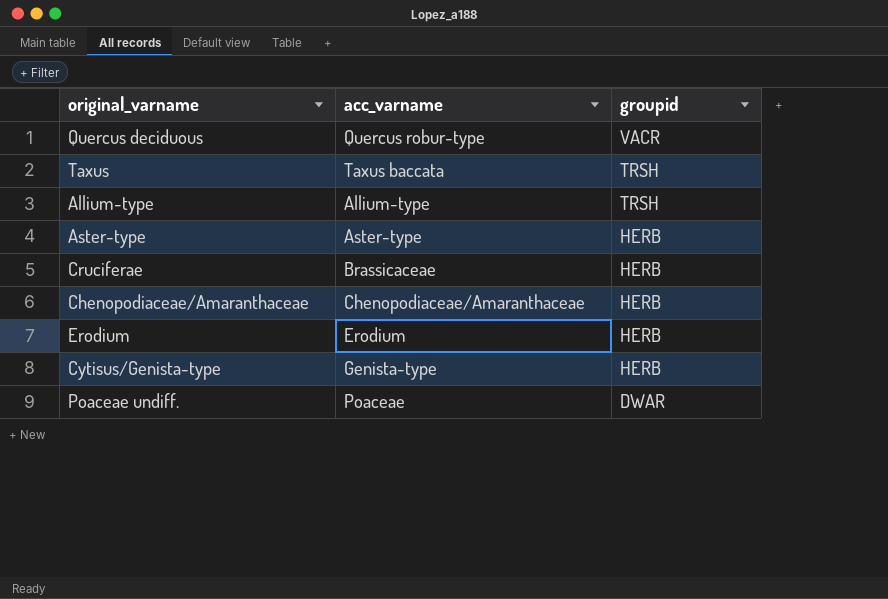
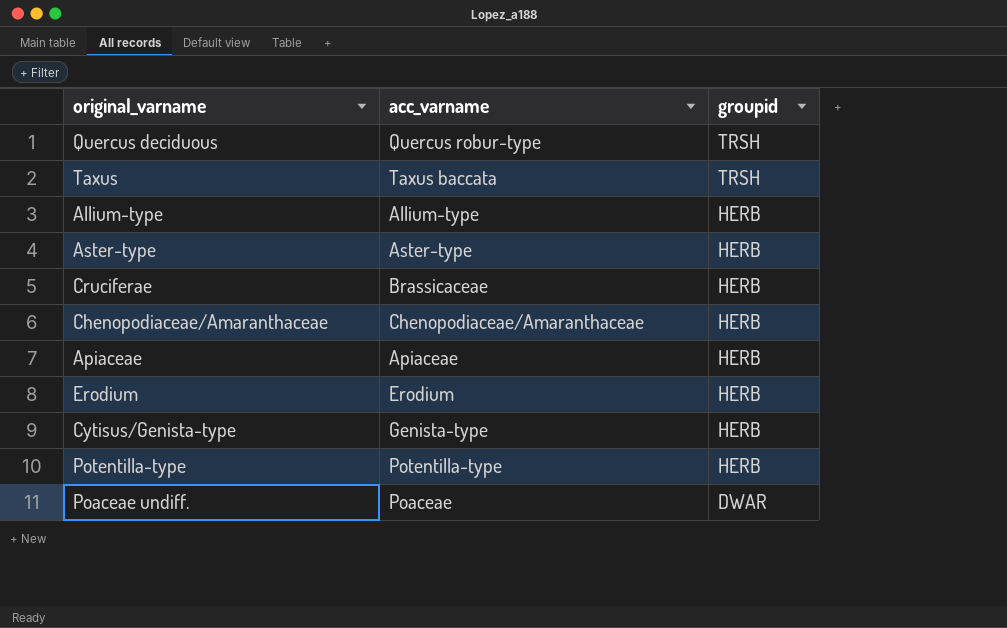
Quercus deciduous | groupid: VACR -> TRSH
Allium-type | groupid: TRSH -> HERB
row Apiaceae: none -> Apiaceae | HERB
row Potentilla-type: none -> Potentilla-type | HERB

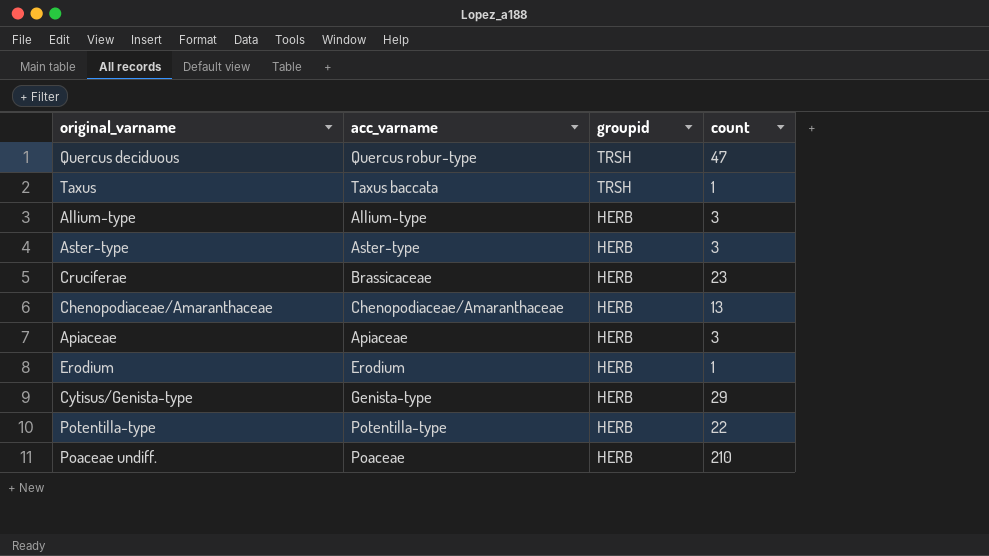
column count | position: none -> 4
Poaceae undiff. | groupid: DWAR -> HERB

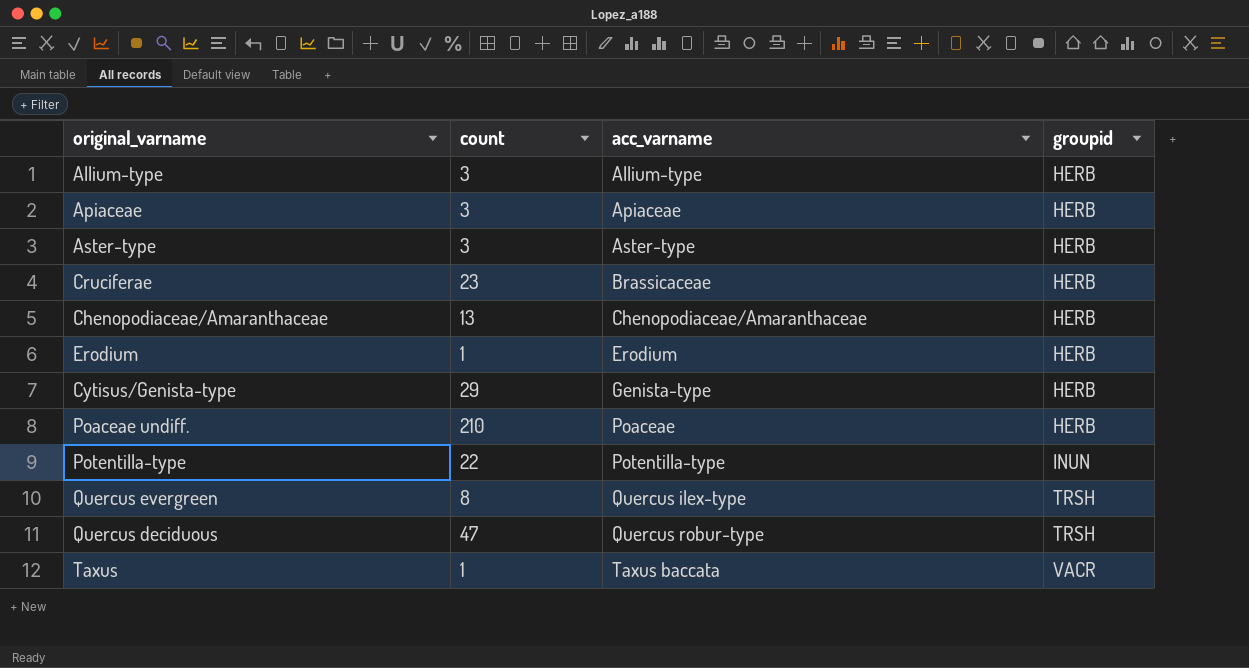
row order: groupid descending -> acc_varname ascending
column count | position: 4 -> 2
Potentilla-type | groupid: HERB -> INUN
row Quercus evergreen: none -> 8 | Quercus ilex-type | TRSH
Taxus | groupid: TRSH -> VACR

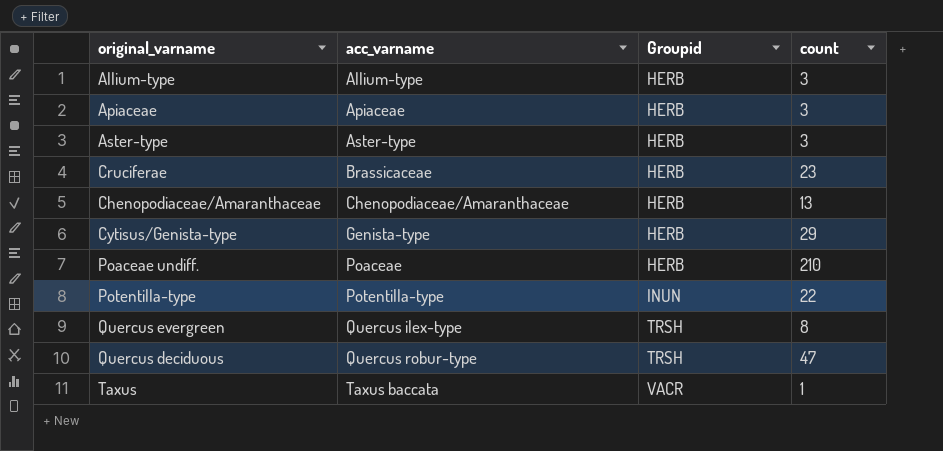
column name: groupid -> Groupid
column count | position: 2 -> 4
row Erodium: 1 | Erodium | HERB -> none

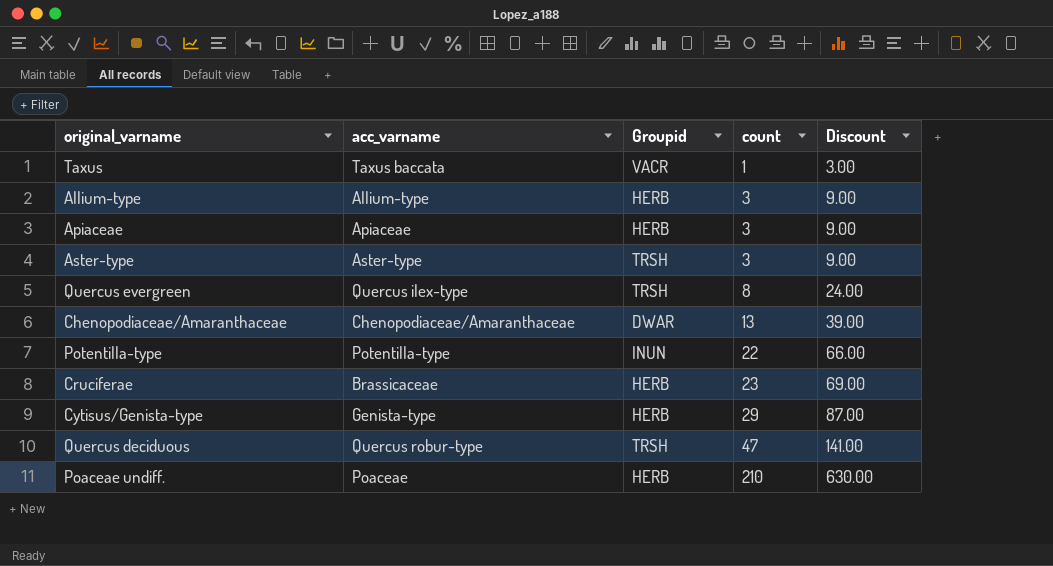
row order: acc_varname ascending -> count ascending
column Discount | formula: none -> [count] * 3
Aster-type | Groupid: HERB -> TRSH
Chenopodiaceae/Amaranthaceae | Groupid: HERB -> DWAR

